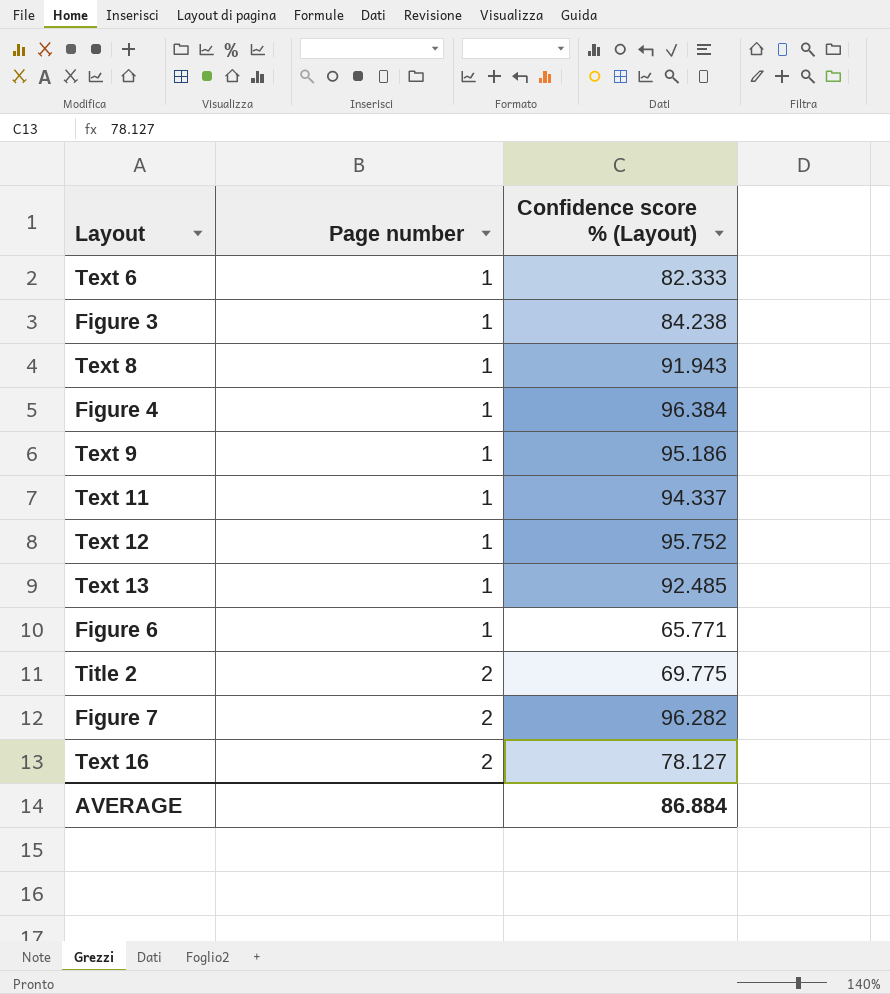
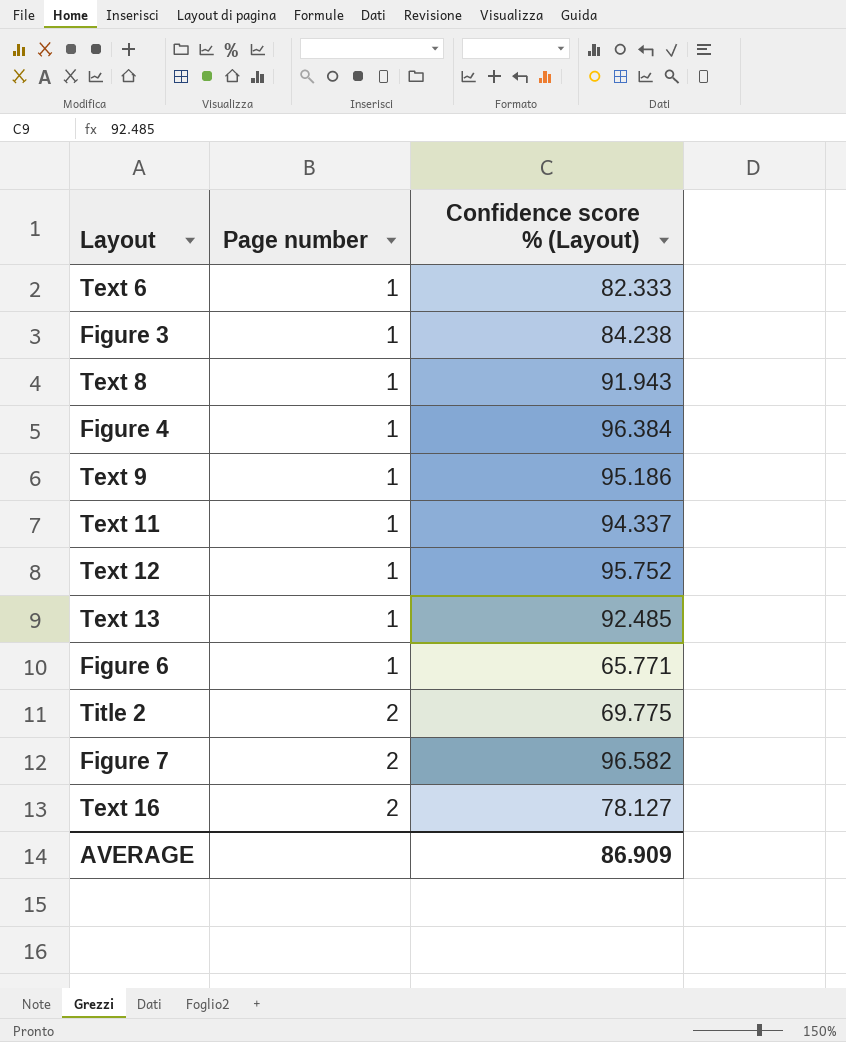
Figure 7 | Confidence score % (Layout): 96.282 -> 96.582
AVERAGE | Confidence score % (Layout): 86.884 -> 86.909

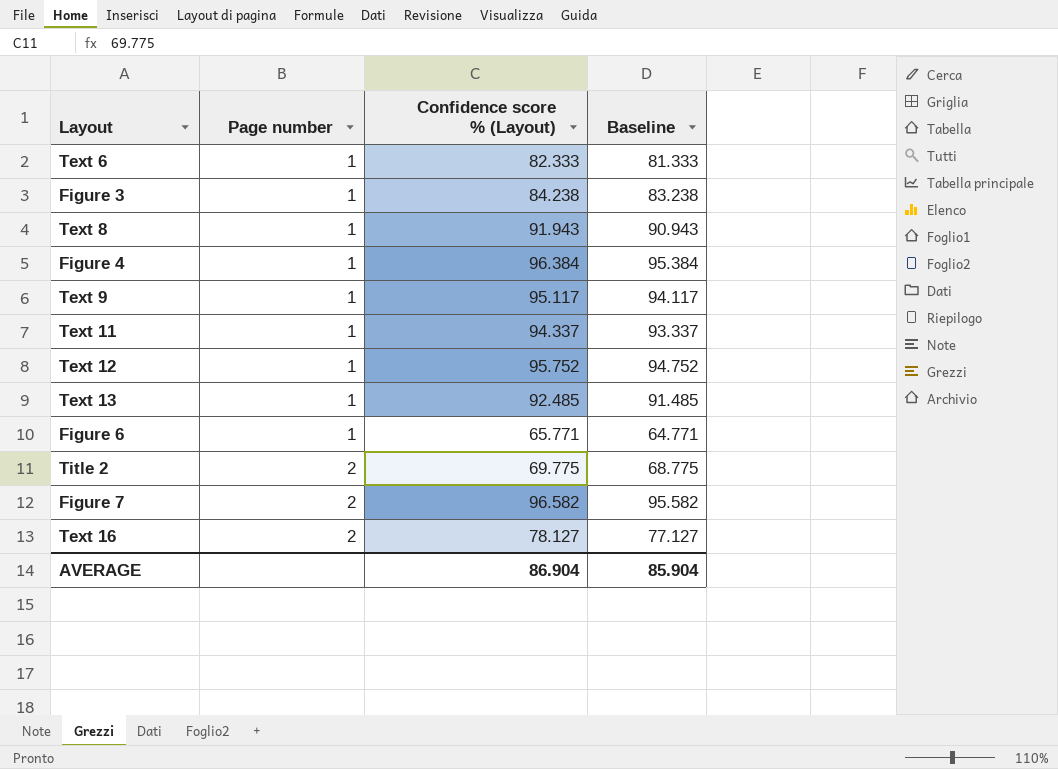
column Baseline | formula: none -> [Confidence score % (Layout)] - 1
Text 9 | Confidence score % (Layout): 95.186 -> 95.117
AVERAGE | Confidence score % (Layout): 86.909 -> 86.904

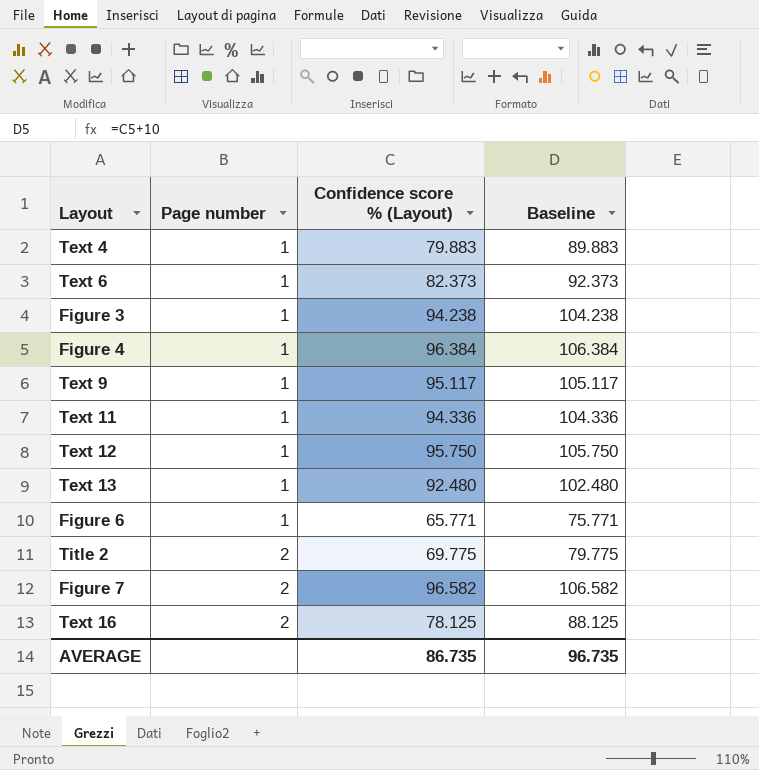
column Baseline | formula: [Confidence score % (Layout)] - 1 -> [Confidence score % (Layout)] + 10
row Text 8: 1 | 91.943 | 90.943 -> none
row Text 4: none -> 1 | 79.883 | 89.883
Text 6 | Confidence score % (Layout): 82.333 -> 82.373
Figure 3 | Confidence score % (Layout): 84.238 -> 94.238
Text 11 | Confidence score % (Layout): 94.337 -> 94.336
Text 12 | Confidence score % (Layout): 95.752 -> 95.750
Text 13 | Confidence score % (Layout): 92.485 -> 92.480
Text 16 | Confidence score % (Layout): 78.127 -> 78.125
AVERAGE | Confidence score % (Layout): 86.904 -> 86.735
AVERAGE | Baseline: 85.904 -> 96.735

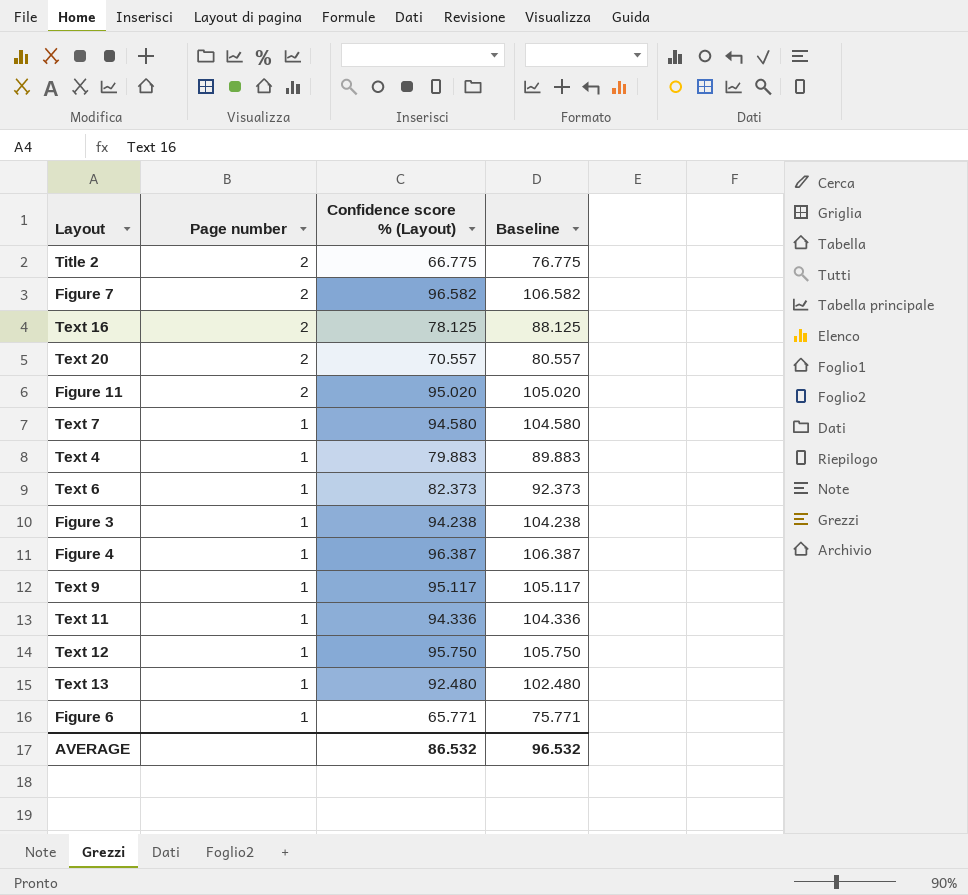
row order: Page number ascending -> Page number descending
Title 2 | Confidence score % (Layout): 69.775 -> 66.775
Title 2 | Baseline: 79.775 -> 76.775
row Text 20: none -> 2 | 70.557 | 80.557
row Figure 11: none -> 2 | 95.020 | 105.020
row Text 7: none -> 1 | 94.580 | 104.580
Figure 4 | Confidence score % (Layout): 96.384 -> 96.387
Figure 4 | Baseline: 106.384 -> 106.387
AVERAGE | Confidence score % (Layout): 86.735 -> 86.532
AVERAGE | Baseline: 96.735 -> 96.532

